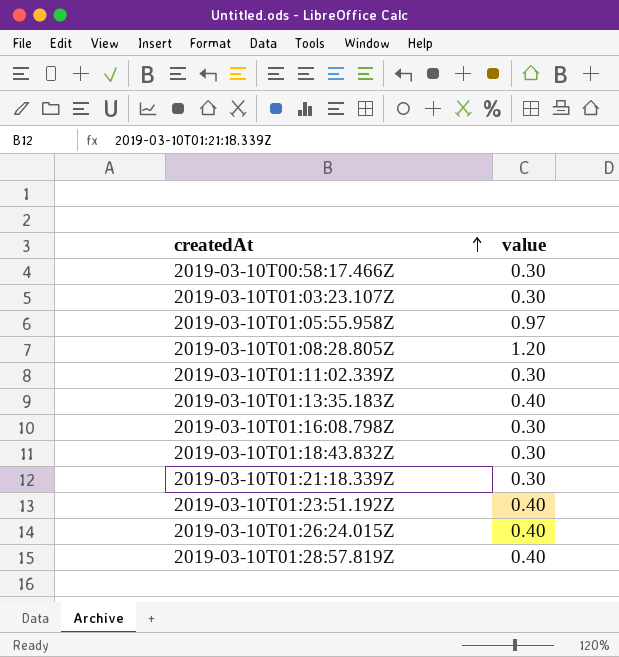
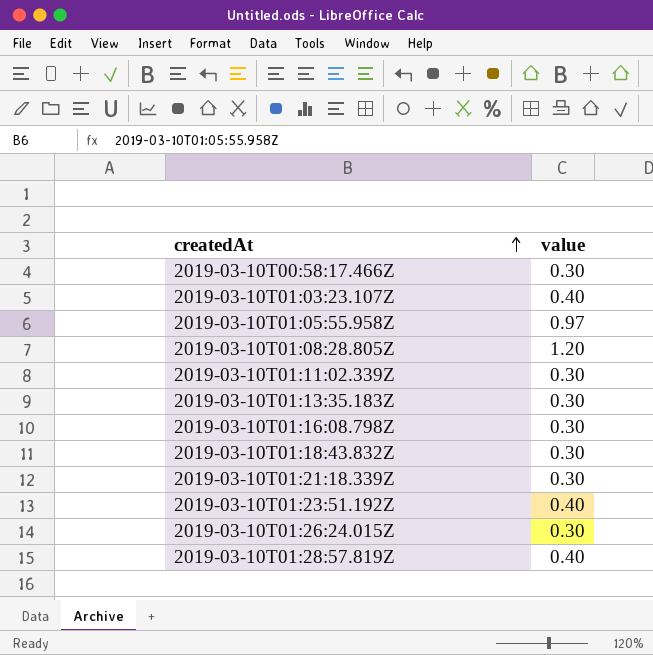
2019-03-10T01:03:23.107Z | value: 0.30 -> 0.40
2019-03-10T01:13:35.183Z | value: 0.40 -> 0.30
2019-03-10T01:26:24.015Z | value: 0.40 -> 0.30

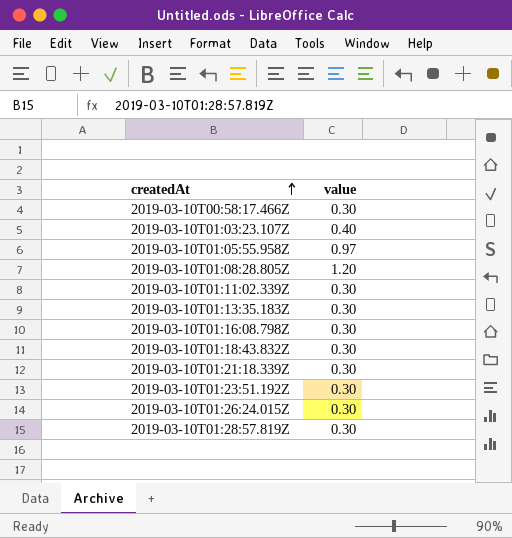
2019-03-10T01:23:51.192Z | value: 0.40 -> 0.30
2019-03-10T01:28:57.819Z | value: 0.40 -> 0.30

